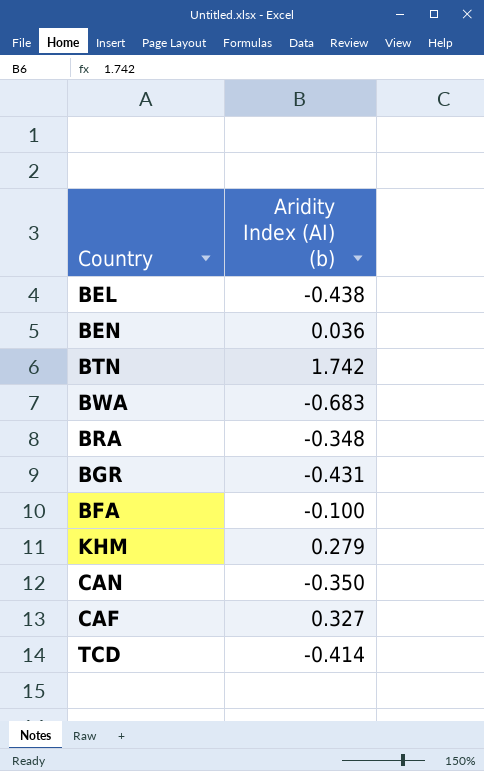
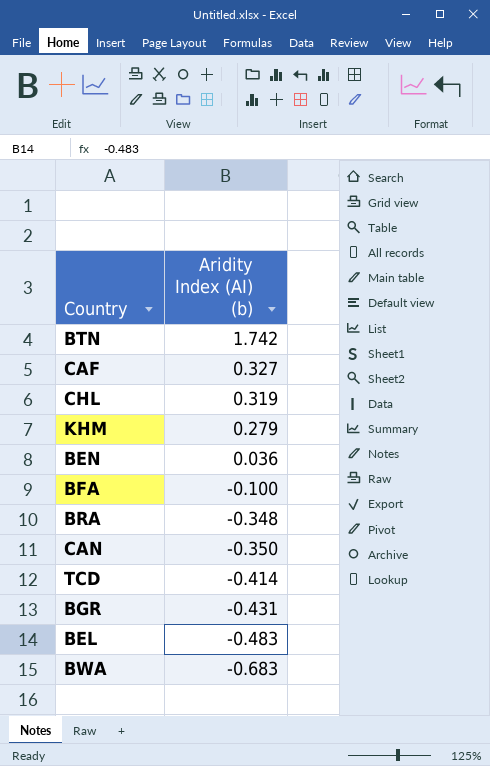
row order: none -> Aridity Index (AI) (b) descending
row CHL: none -> 0.319
BEL | Aridity Index (AI) (b): -0.438 -> -0.483

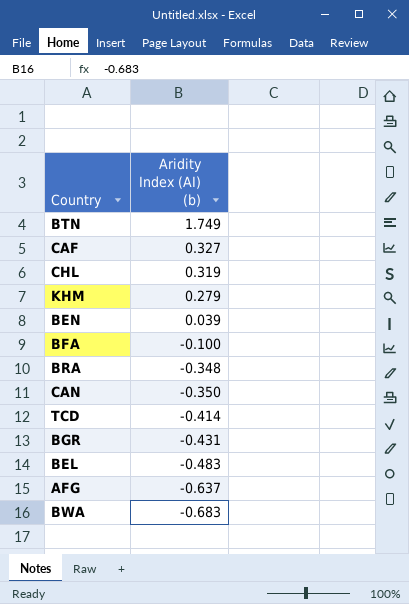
BTN | Aridity Index (AI) (b): 1.742 -> 1.749
BEN | Aridity Index (AI) (b): 0.036 -> 0.039
row AFG: none -> -0.637

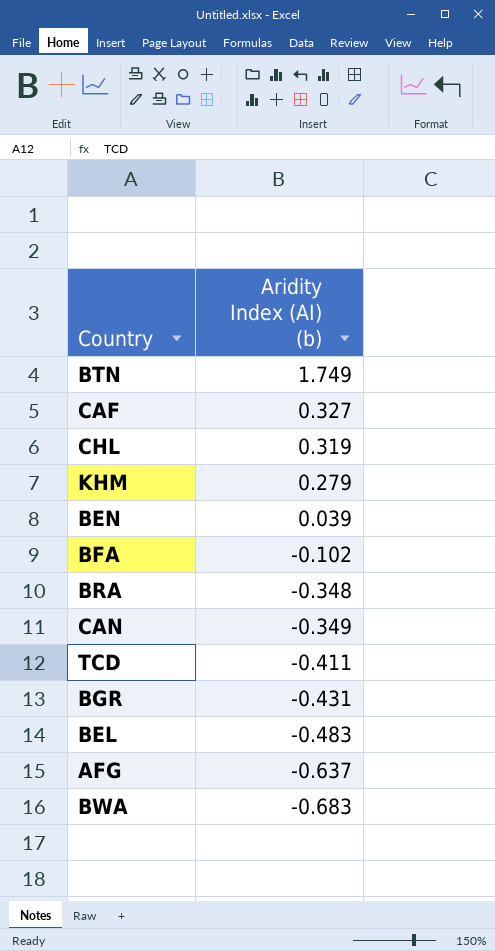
BFA | Aridity Index (AI) (b): -0.100 -> -0.102
CAN | Aridity Index (AI) (b): -0.350 -> -0.349
TCD | Aridity Index (AI) (b): -0.414 -> -0.411

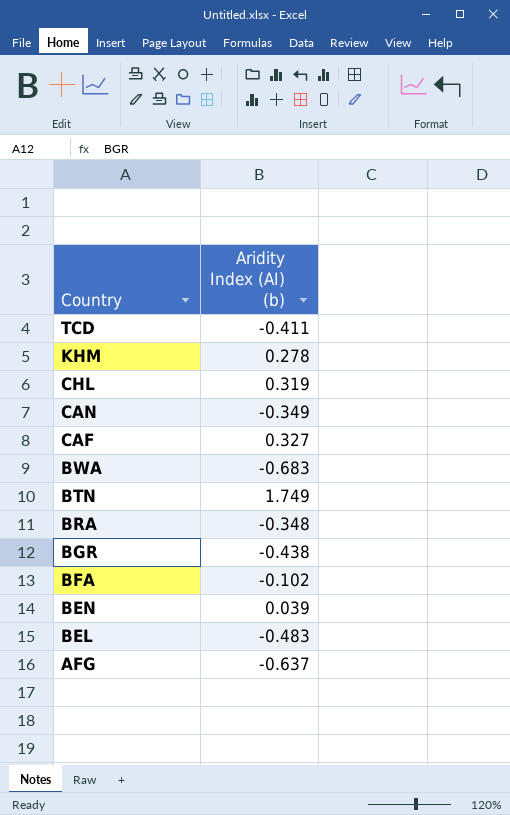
row order: Aridity Index (AI) (b) descending -> Country descending
KHM | Aridity Index (AI) (b): 0.279 -> 0.278
BGR | Aridity Index (AI) (b): -0.431 -> -0.438

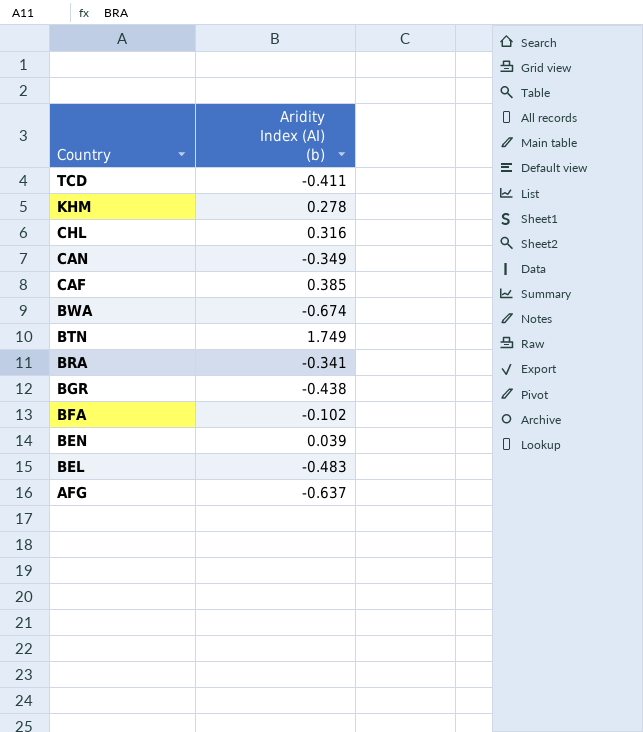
CHL | Aridity Index (AI) (b): 0.319 -> 0.316
CAF | Aridity Index (AI) (b): 0.327 -> 0.385
BWA | Aridity Index (AI) (b): -0.683 -> -0.674
BRA | Aridity Index (AI) (b): -0.348 -> -0.341

